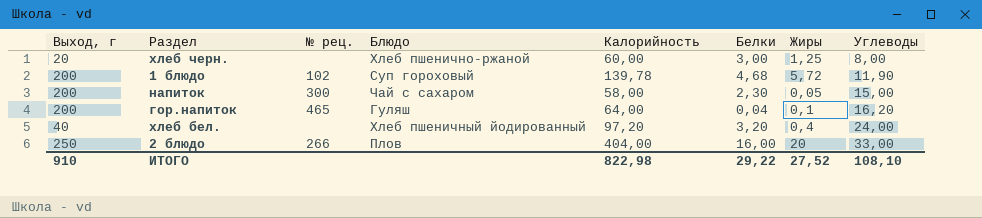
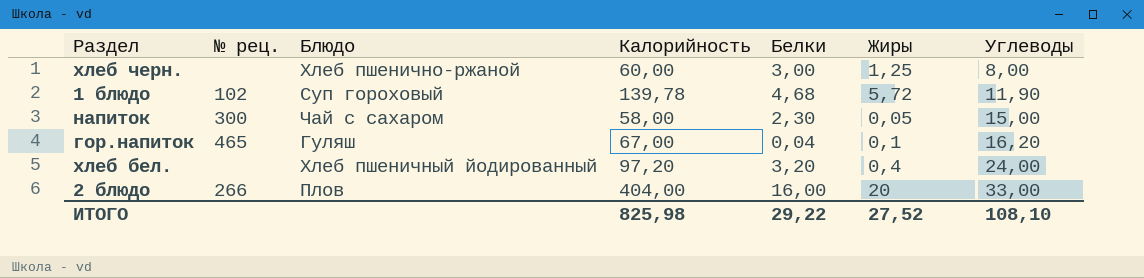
column Выход, г | position: 1 -> none
гор.напиток | Калорийность: 64,00 -> 67,00
ИТОГО | Калорийность: 822,98 -> 825,98

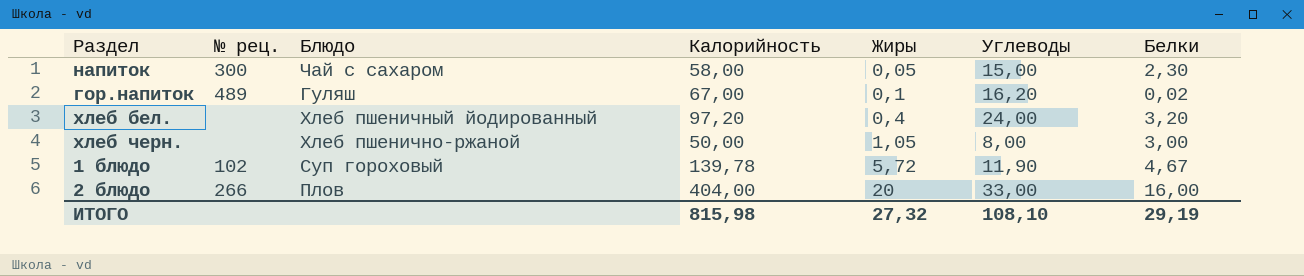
row order: Углеводы ascending -> Жиры ascending
column Белки | position: 5 -> 7
гор.напиток | № рец.: 465 -> 489
гор.напиток | Белки: 0,04 -> 0,02
хлеб черн. | Калорийность: 60,00 -> 50,00
хлеб черн. | Жиры: 1,25 -> 1,05
1 блюдо | Белки: 4,68 -> 4,67
ИТОГО | Калорийность: 825,98 -> 815,98
ИТОГО | Жиры: 27,52 -> 27,32
ИТОГО | Белки: 29,22 -> 29,19

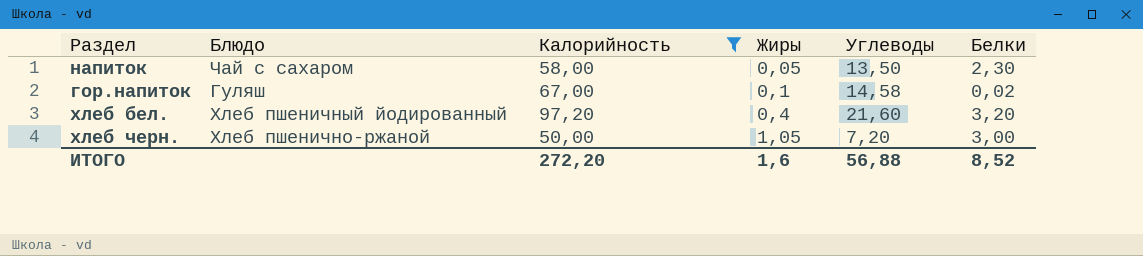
filter: none -> Калорийность <= 97,20
column № рец. | position: 2 -> none
напиток | Углеводы: 15,00 -> 13,50
гор.напиток | Углеводы: 16,20 -> 14,58
хлеб бел. | Углеводы: 24,00 -> 21,60
хлеб черн. | Углеводы: 8,00 -> 7,20
ИТОГО | Калорийность: 815,98 -> 272,20
ИТОГО | Жиры: 27,32 -> 1,6
ИТОГО | Углеводы: 108,10 -> 56,88
ИТОГО | Белки: 29,19 -> 8,52

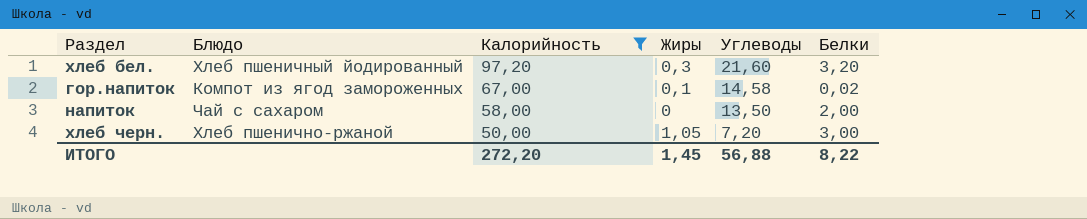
row order: Жиры ascending -> Калорийность descending
хлеб бел. | Жиры: 0,4 -> 0,3
гор.напиток | Блюдо: Гуляш -> Компот из ягод замороженных
напиток | Жиры: 0,05 -> 0
напиток | Белки: 2,30 -> 2,00
ИТОГО | Жиры: 1,6 -> 1,45
ИТОГО | Белки: 8,52 -> 8,22

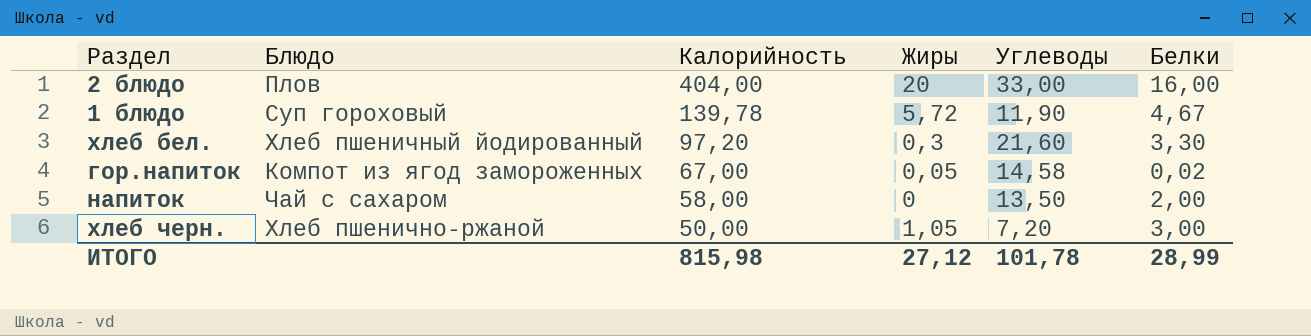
filter: Калорийность <= 97,20 -> none
хлеб бел. | Белки: 3,20 -> 3,30
гор.напиток | Жиры: 0,1 -> 0,05
ИТОГО | Калорийность: 272,20 -> 815,98
ИТОГО | Жиры: 1,45 -> 27,12
ИТОГО | Углеводы: 56,88 -> 101,78
ИТОГО | Белки: 8,22 -> 28,99

